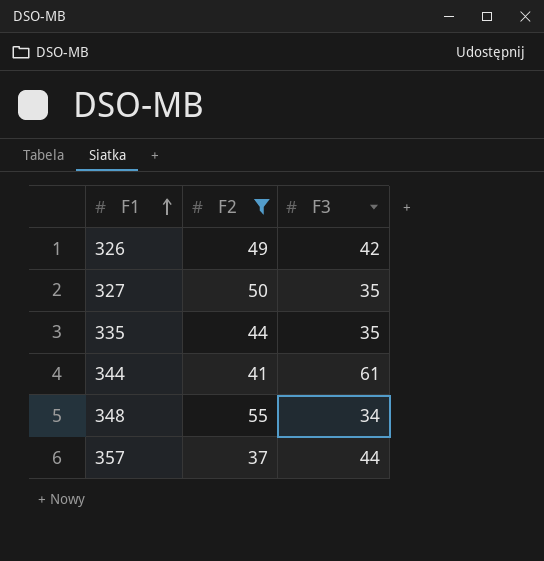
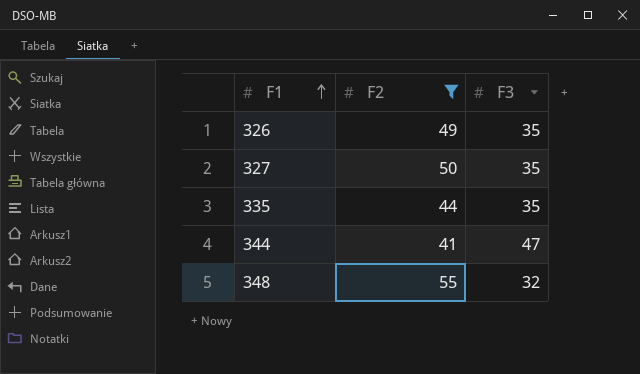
row 357: 37 | 44 -> none
326 | F3: 42 -> 35
344 | F3: 61 -> 47
348 | F3: 34 -> 32

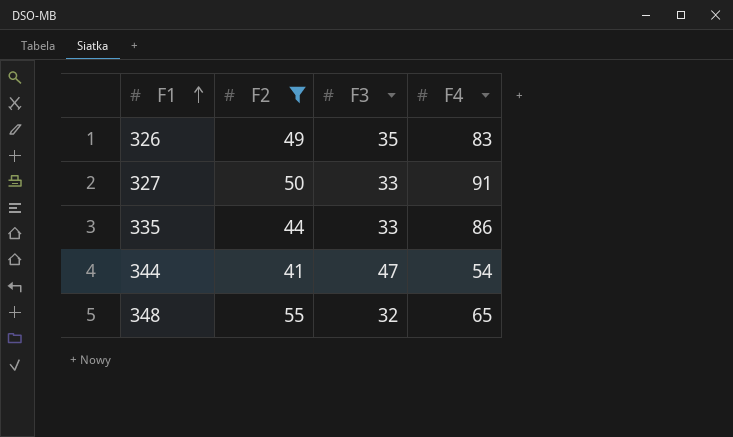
column F4 | position: none -> 4
327 | F3: 35 -> 33
335 | F3: 35 -> 33

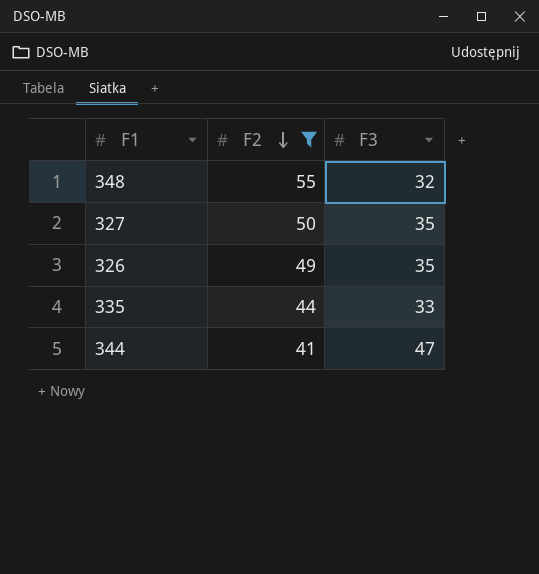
row order: F1 ascending -> F2 descending
column F4 | position: 4 -> none
327 | F3: 33 -> 35

